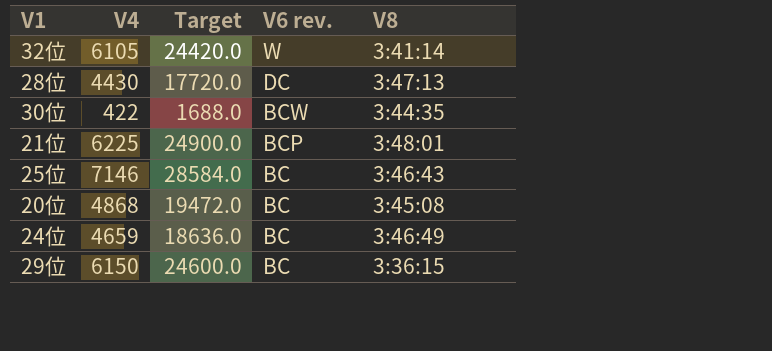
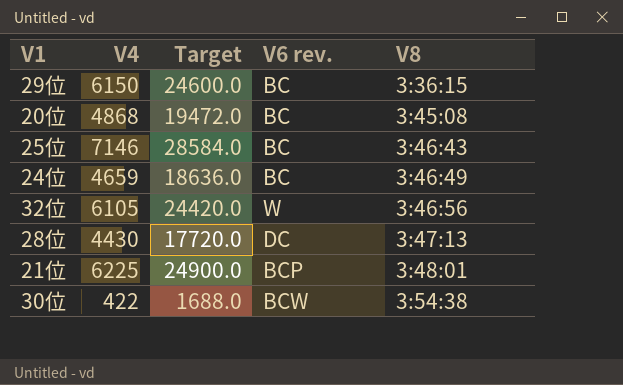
row order: V6 rev. descending -> V8 ascending
32位 | V8: 3:41:14 -> 3:46:56
30位 | V8: 3:44:35 -> 3:54:38

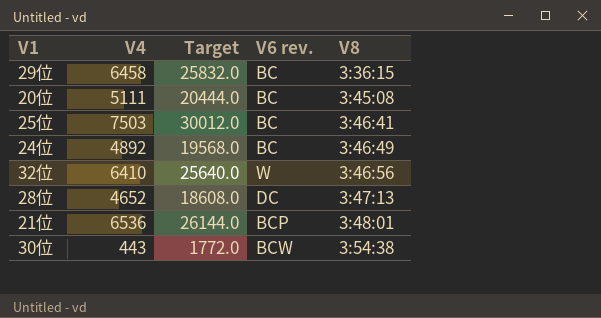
29位 | V4: 6150 -> 6458
29位 | Target: 24600.0 -> 25832.0
20位 | V4: 4868 -> 5111
20位 | Target: 19472.0 -> 20444.0
25位 | V4: 7146 -> 7503
25位 | Target: 28584.0 -> 30012.0
25位 | V8: 3:46:43 -> 3:46:41
24位 | V4: 4659 -> 4892
24位 | Target: 18636.0 -> 19568.0
32位 | V4: 6105 -> 6410
32位 | Target: 24420.0 -> 25640.0
28位 | V4: 4430 -> 4652
28位 | Target: 17720.0 -> 18608.0
21位 | V4: 6225 -> 6536
21位 | Target: 24900.0 -> 26144.0
30位 | V4: 422 -> 443
30位 | Target: 1688.0 -> 1772.0

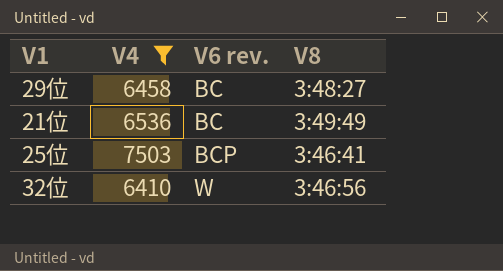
filter: none -> V4 >= 6410
row order: V8 ascending -> V6 rev. ascending
column Target | formula: [V4] * 4 -> none
29位 | V8: 3:36:15 -> 3:48:27
21位 | V6 rev.: BCP -> BC
21位 | V8: 3:48:01 -> 3:49:49
25位 | V6 rev.: BC -> BCP

